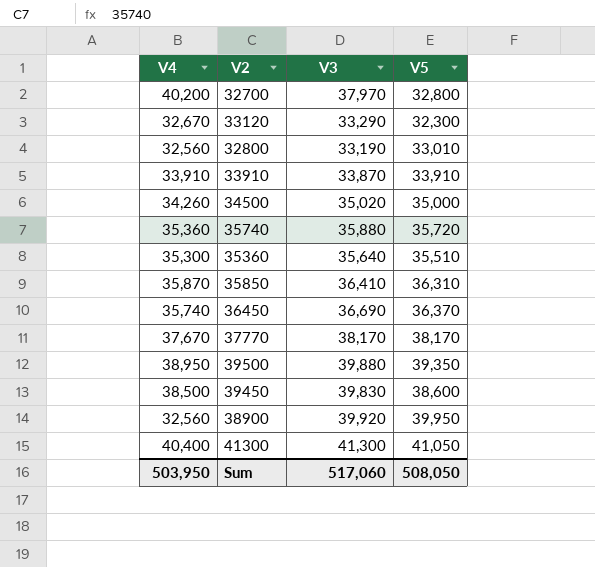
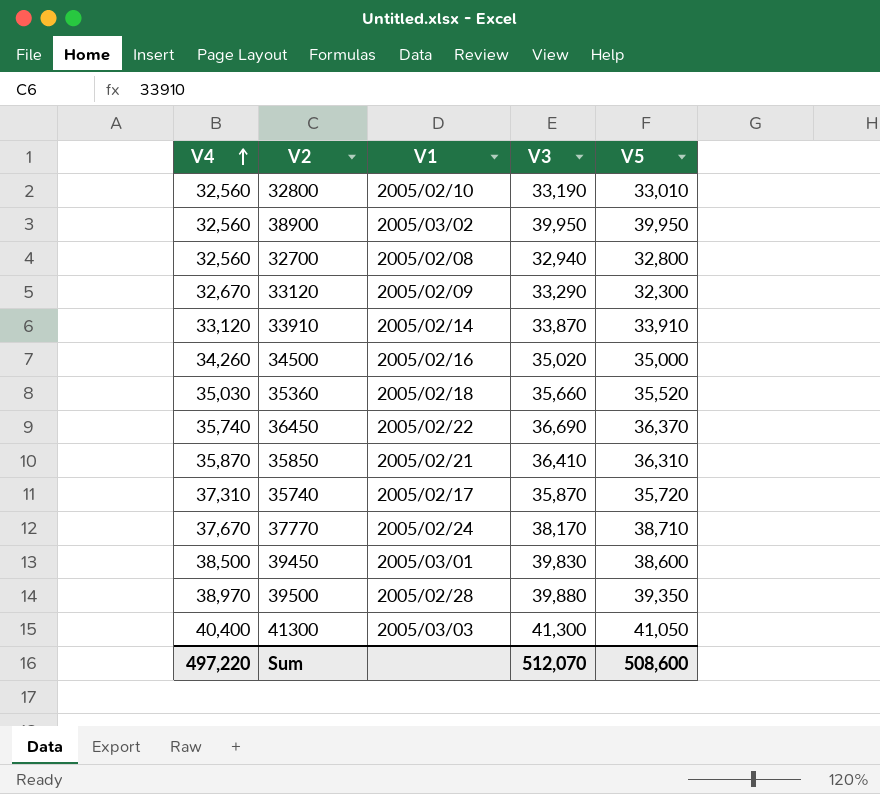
row order: none -> V4 ascending
column V1 | position: none -> 3
38900 | V3: 39,920 -> 39,950
32700 | V4: 40,200 -> 32,560
32700 | V3: 37,970 -> 32,940
33910 | V4: 33,910 -> 33,120
35360 | V4: 35,300 -> 35,030
35360 | V3: 35,640 -> 35,660
35360 | V5: 35,510 -> 35,520
35740 | V4: 35,360 -> 37,310
35740 | V3: 35,880 -> 35,870
37770 | V5: 38,170 -> 38,710
39500 | V4: 38,950 -> 38,970
Sum | V4: 503,950 -> 497,220
Sum | V3: 517,060 -> 512,070
Sum | V5: 508,050 -> 508,600

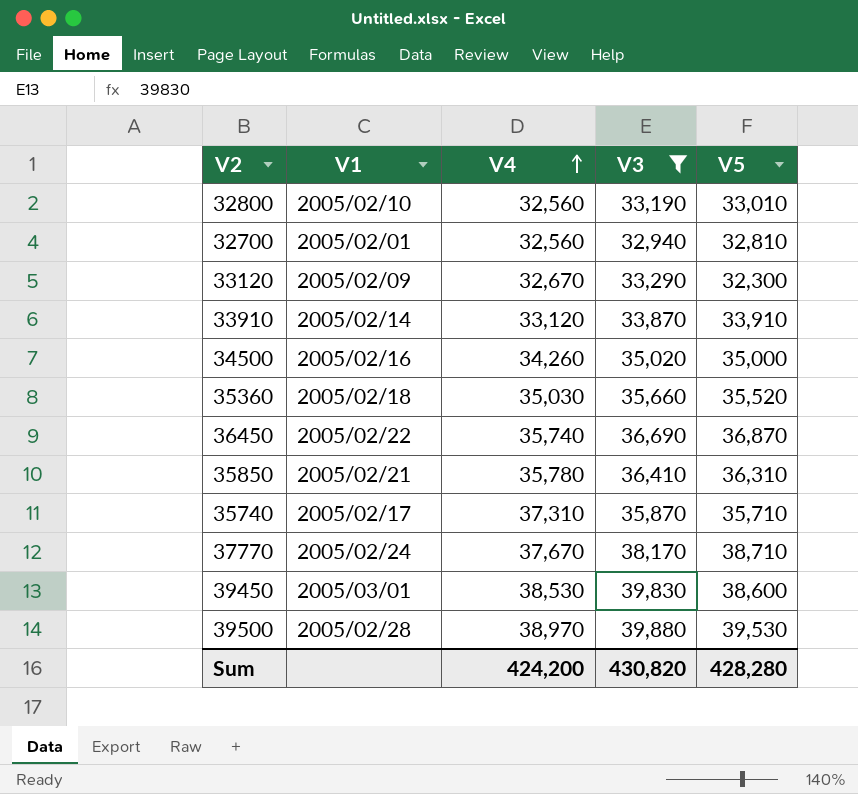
filter: none -> V3 <= 39,880
column V4 | position: 1 -> 3
32700 | V1: 2005/02/08 -> 2005/02/01
32700 | V5: 32,800 -> 32,810
36450 | V5: 36,370 -> 36,870
35850 | V4: 35,870 -> 35,780
35740 | V5: 35,720 -> 35,710
39450 | V4: 38,500 -> 38,530
39500 | V5: 39,350 -> 39,530
Sum | V4: 497,220 -> 424,200
Sum | V3: 512,070 -> 430,820
Sum | V5: 508,600 -> 428,280

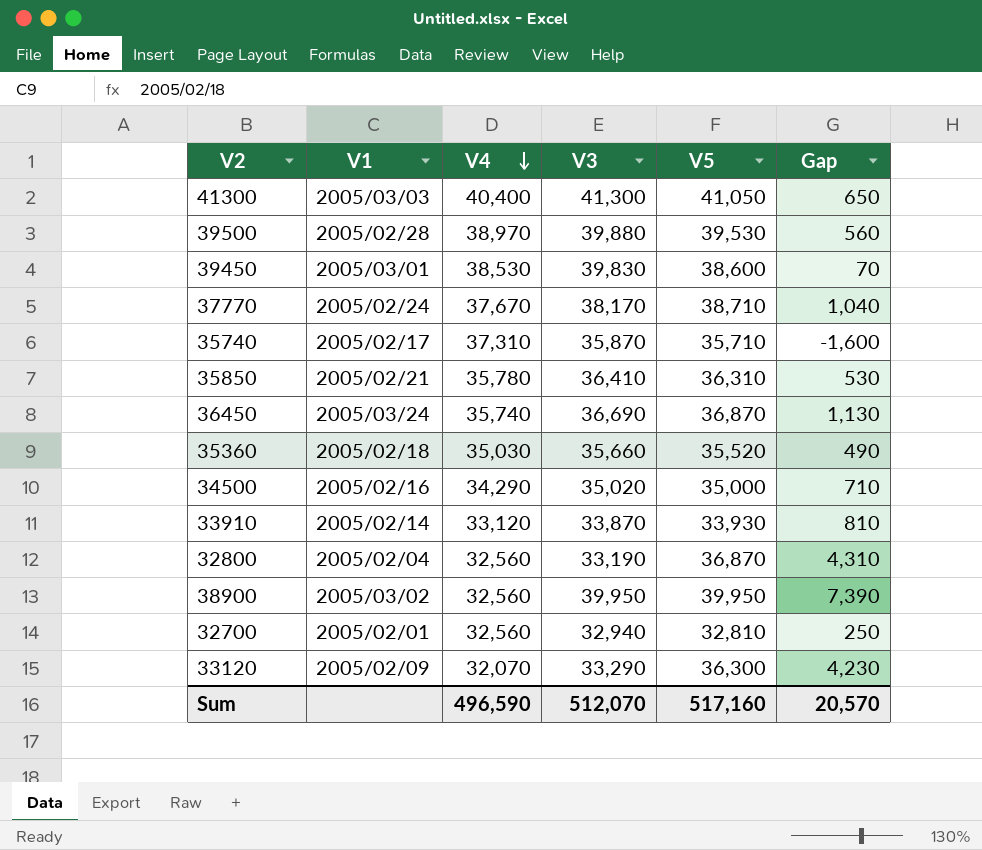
filter: V3 <= 39,880 -> none
row order: V4 ascending -> V4 descending
column Gap | formula: none -> [V5] - [V4]
36450 | V1: 2005/02/22 -> 2005/03/24
34500 | V4: 34,260 -> 34,290
33910 | V5: 33,910 -> 33,930
32800 | V1: 2005/02/10 -> 2005/02/04
32800 | V5: 33,010 -> 36,870
33120 | V4: 32,670 -> 32,070
33120 | V5: 32,300 -> 36,300
Sum | V4: 424,200 -> 496,590
Sum | V3: 430,820 -> 512,070
Sum | V5: 428,280 -> 517,160

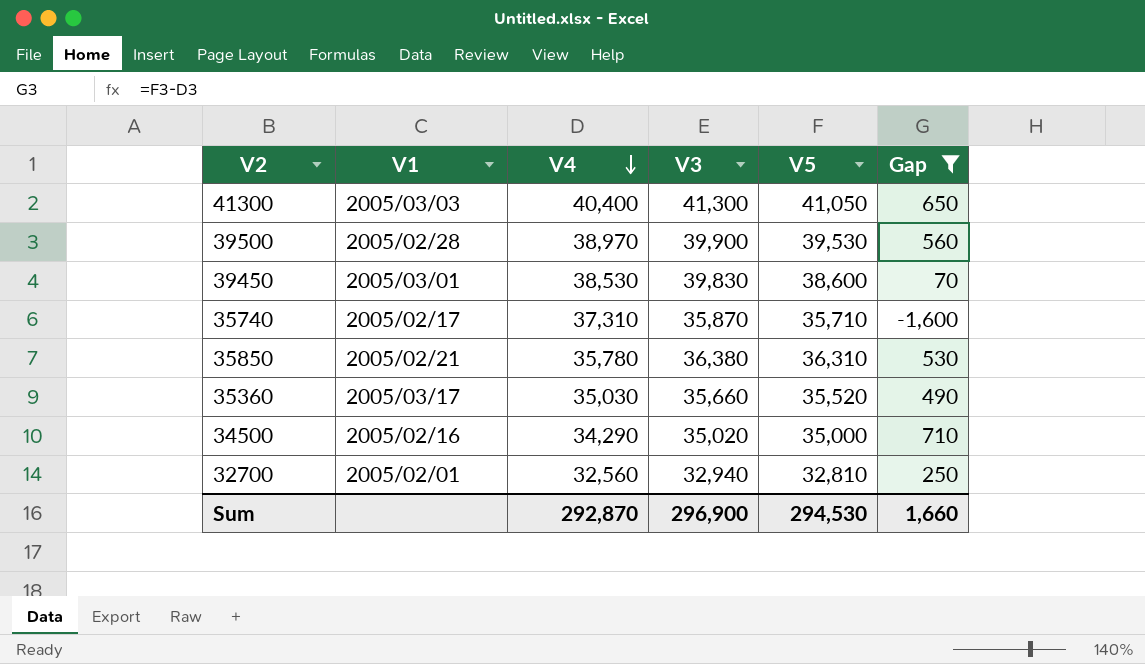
filter: none -> Gap <= 710
39500 | V3: 39,880 -> 39,900
35850 | V3: 36,410 -> 36,380
35360 | V1: 2005/02/18 -> 2005/03/17
Sum | V4: 496,590 -> 292,870
Sum | V3: 512,070 -> 296,900
Sum | V5: 517,160 -> 294,530
Sum | Gap: 20,570 -> 1,660

